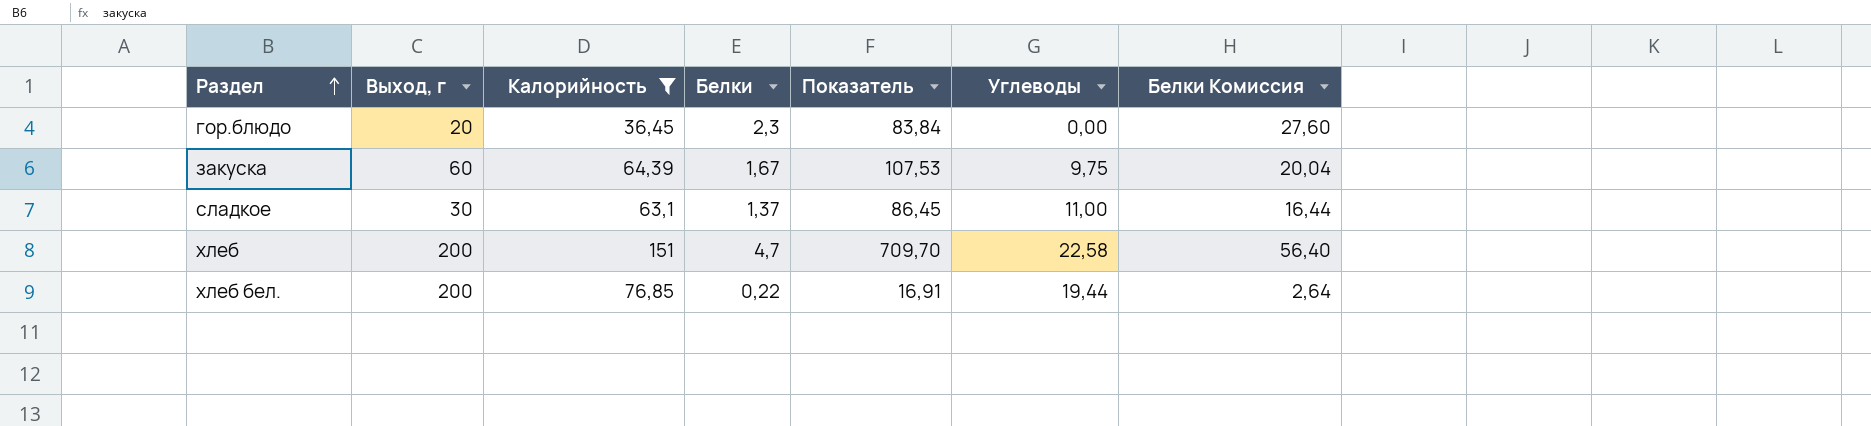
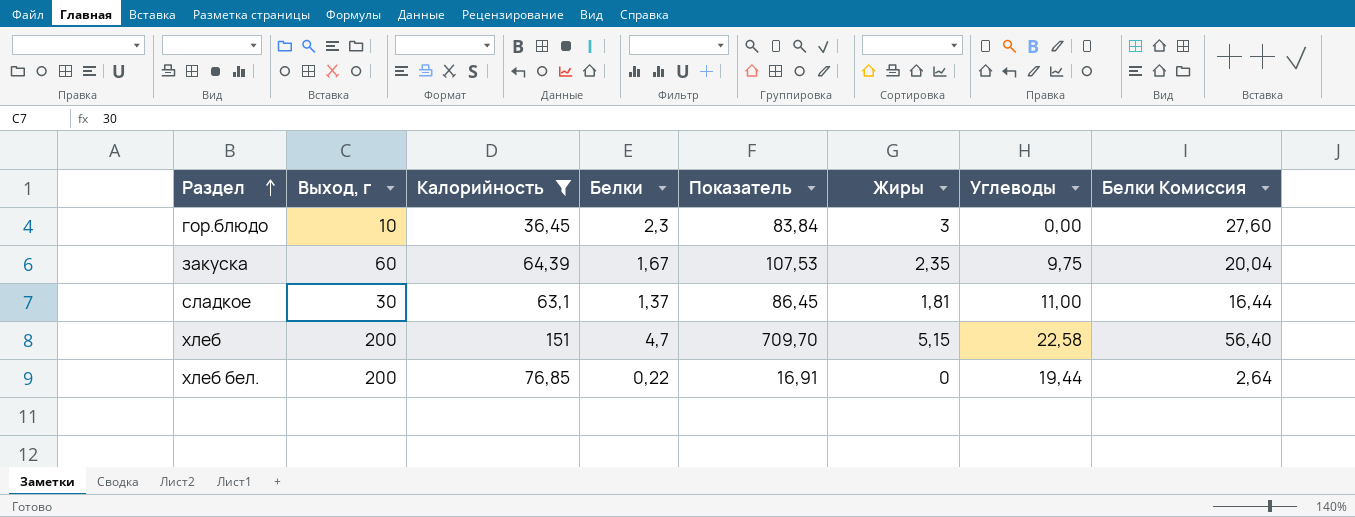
column Жиры | position: none -> 6
гор.блюдо | Выход, г: 20 -> 10

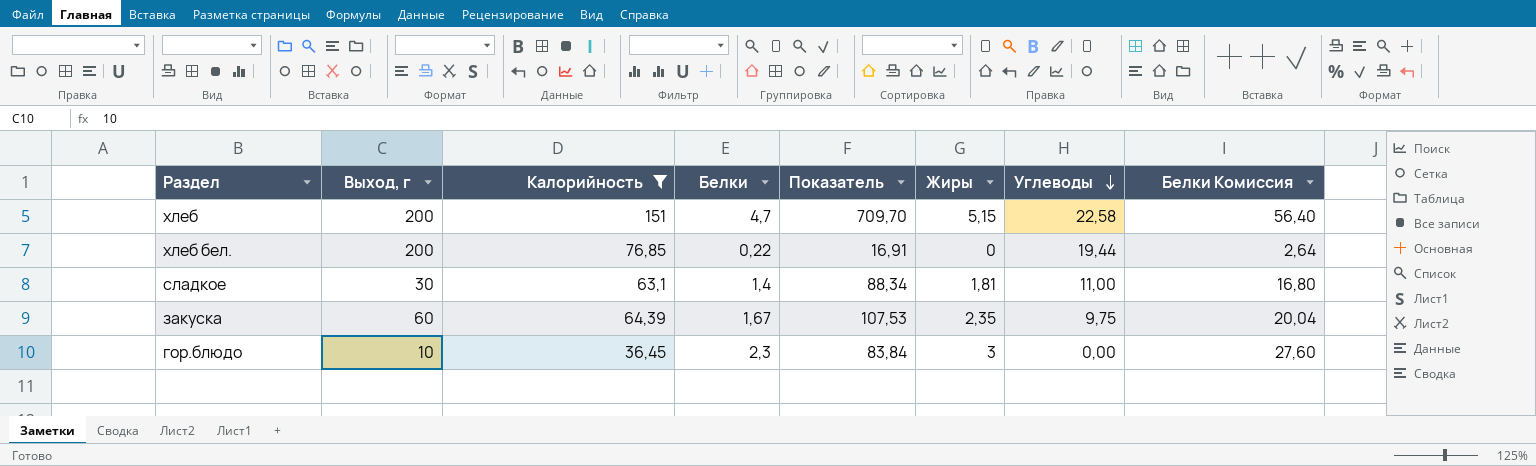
row order: Раздел ascending -> Углеводы descending
сладкое | Белки: 1,37 -> 1,4
сладкое | Показатель: 86,45 -> 88,34
сладкое | Белки Комиссия: 16,44 -> 16,80

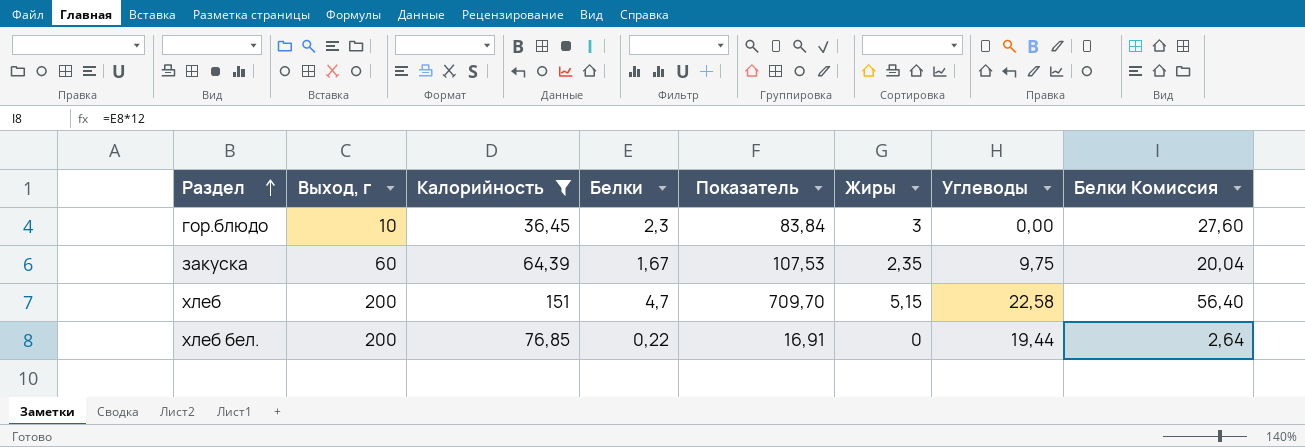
row order: Углеводы descending -> Раздел ascending
row сладкое: 30 | 63,1 | 1,4 | 88,34 | 1,81 | 11,00 | 16,80 -> none

